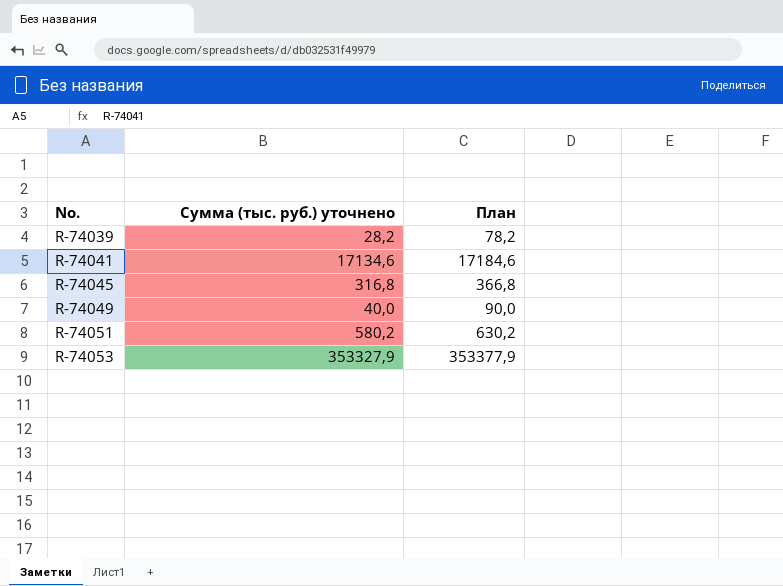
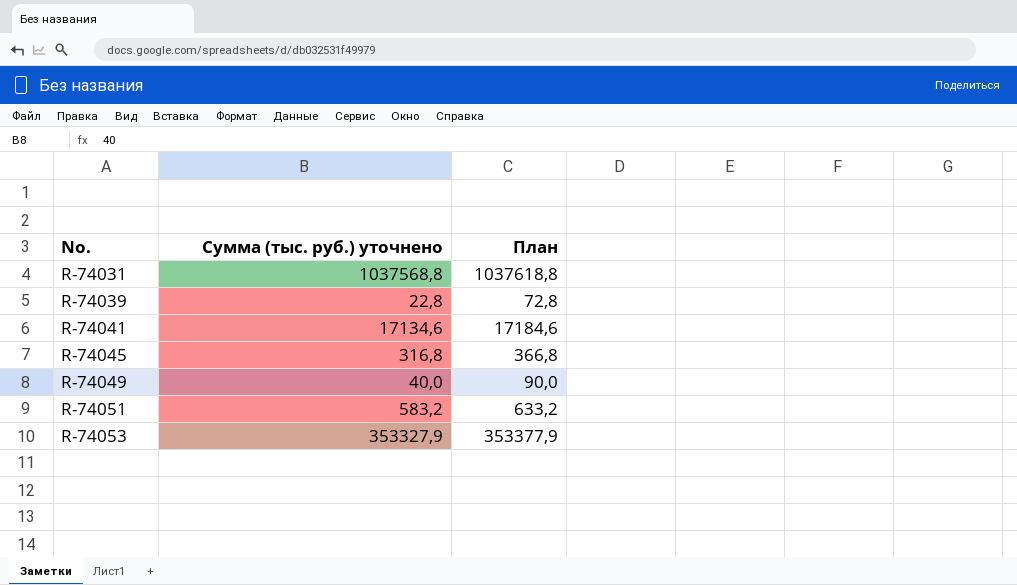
row R-74031: none -> 1037568,8 | 1037618,8
R-74039 | Сумма (тыс. руб.) уточнено: 28,2 -> 22,8
R-74039 | План: 78,2 -> 72,8
R-74051 | Сумма (тыс. руб.) уточнено: 580,2 -> 583,2
R-74051 | План: 630,2 -> 633,2

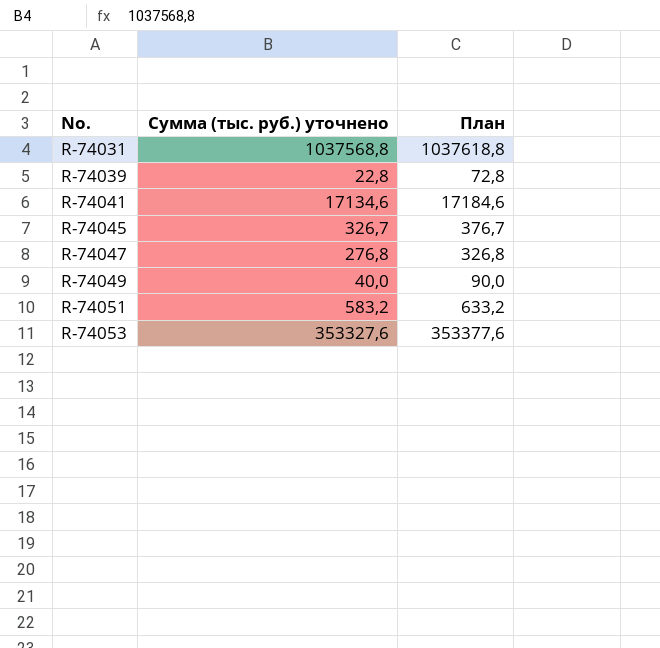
R-74045 | Сумма (тыс. руб.) уточнено: 316,8 -> 326,7
R-74045 | План: 366,8 -> 376,7
row R-74047: none -> 276,8 | 326,8
R-74053 | Сумма (тыс. руб.) уточнено: 353327,9 -> 353327,6
R-74053 | План: 353377,9 -> 353377,6

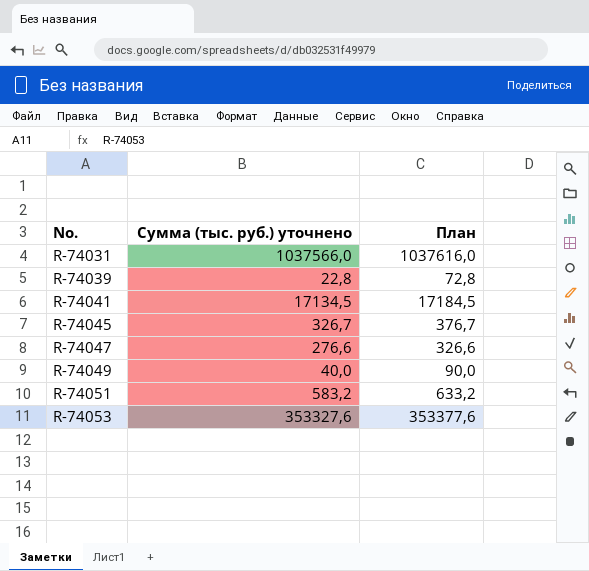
R-74031 | Сумма (тыс. руб.) уточнено: 1037568,8 -> 1037566,0
R-74031 | План: 1037618,8 -> 1037616,0
R-74041 | Сумма (тыс. руб.) уточнено: 17134,6 -> 17134,5
R-74041 | План: 17184,6 -> 17184,5
R-74047 | Сумма (тыс. руб.) уточнено: 276,8 -> 276,6
R-74047 | План: 326,8 -> 326,6

